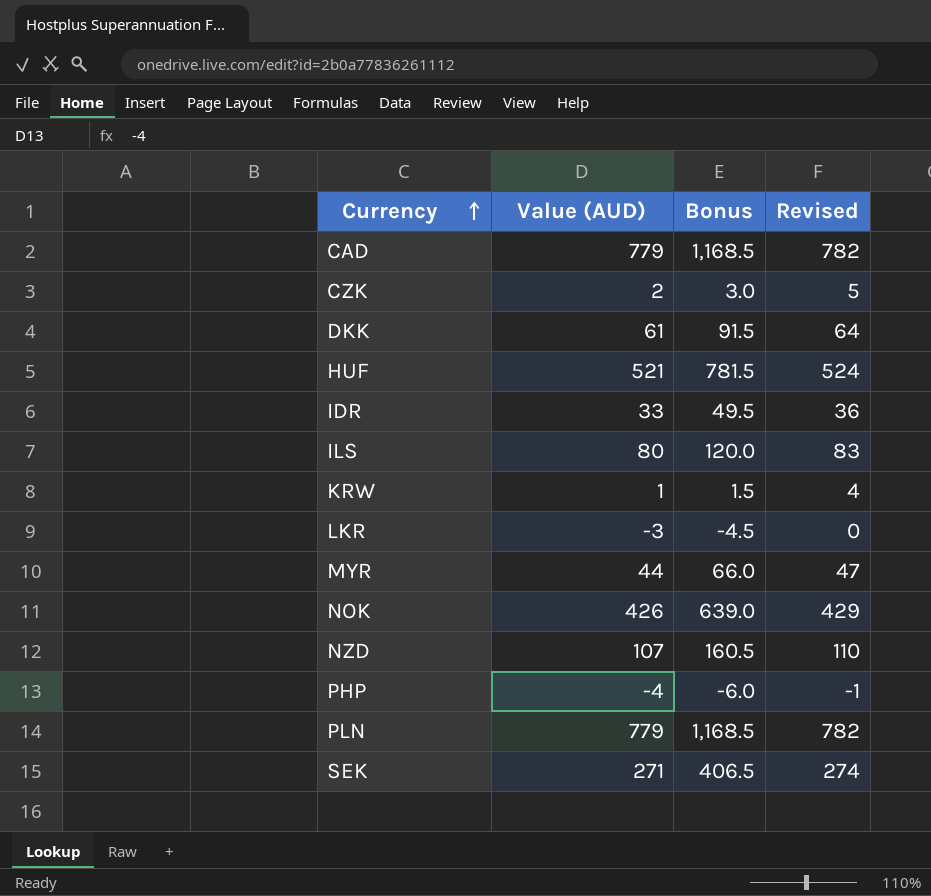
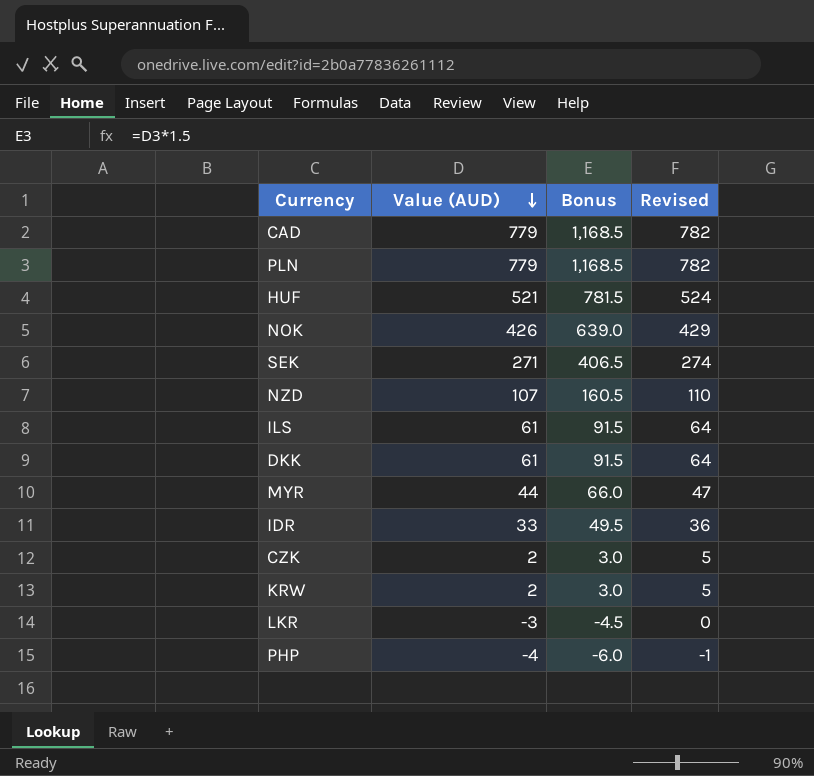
row order: Currency ascending -> Value (AUD) descending
ILS | Value (AUD): 80 -> 61
ILS | Bonus: 120.0 -> 91.5
ILS | Revised: 83 -> 64
KRW | Value (AUD): 1 -> 2
KRW | Bonus: 1.5 -> 3.0
KRW | Revised: 4 -> 5

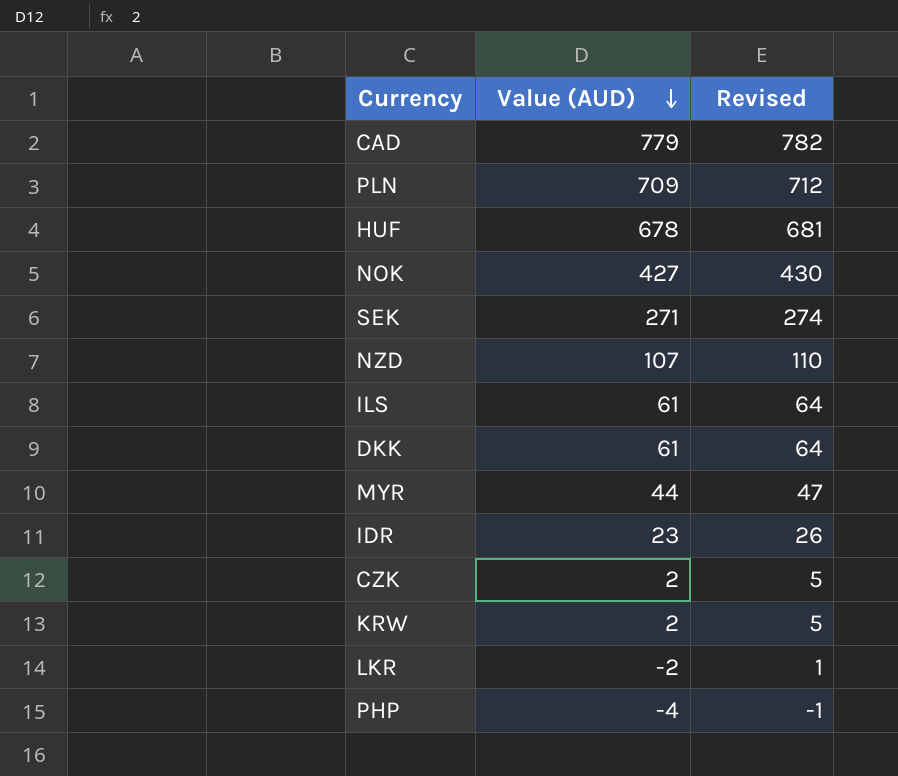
column Bonus | formula: [Value (AUD)] * 1.5 -> none
PLN | Value (AUD): 779 -> 709
PLN | Revised: 782 -> 712
HUF | Value (AUD): 521 -> 678
HUF | Revised: 524 -> 681
NOK | Value (AUD): 426 -> 427
NOK | Revised: 429 -> 430
IDR | Value (AUD): 33 -> 23
IDR | Revised: 36 -> 26
LKR | Value (AUD): -3 -> -2
LKR | Revised: 0 -> 1

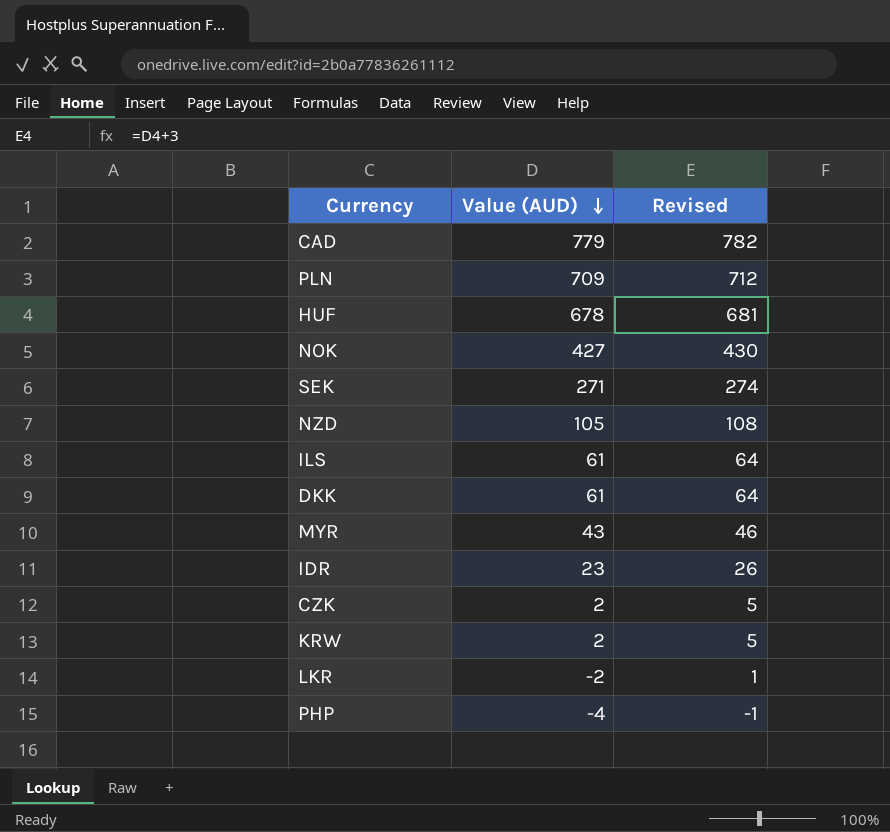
NZD | Value (AUD): 107 -> 105
NZD | Revised: 110 -> 108
MYR | Value (AUD): 44 -> 43
MYR | Revised: 47 -> 46

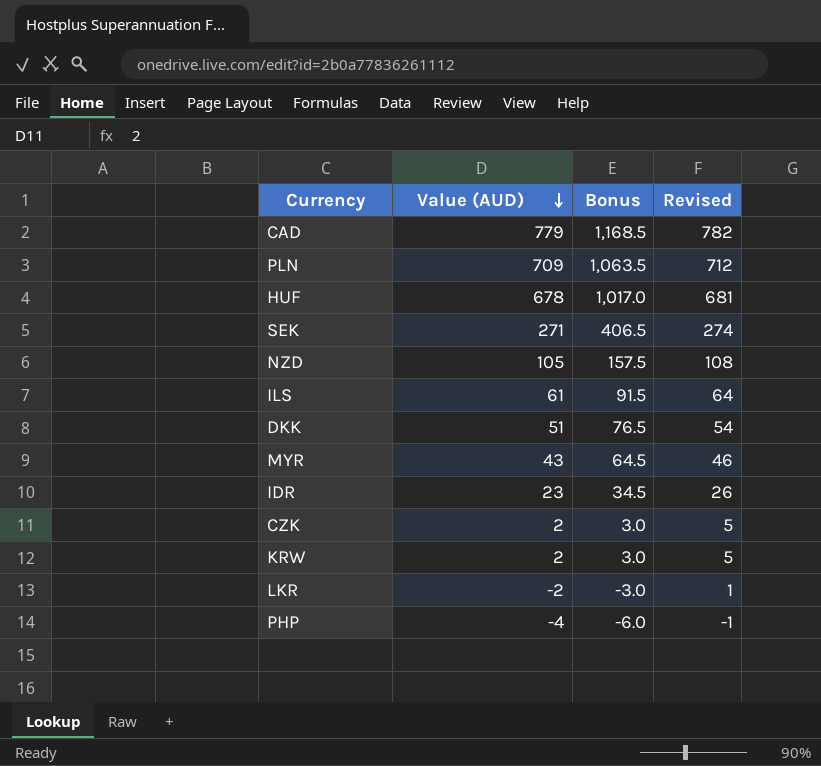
column Bonus | formula: none -> [Value (AUD)] * 1.5
row NOK: 427 | 430 -> none
DKK | Value (AUD): 61 -> 51
DKK | Revised: 64 -> 54

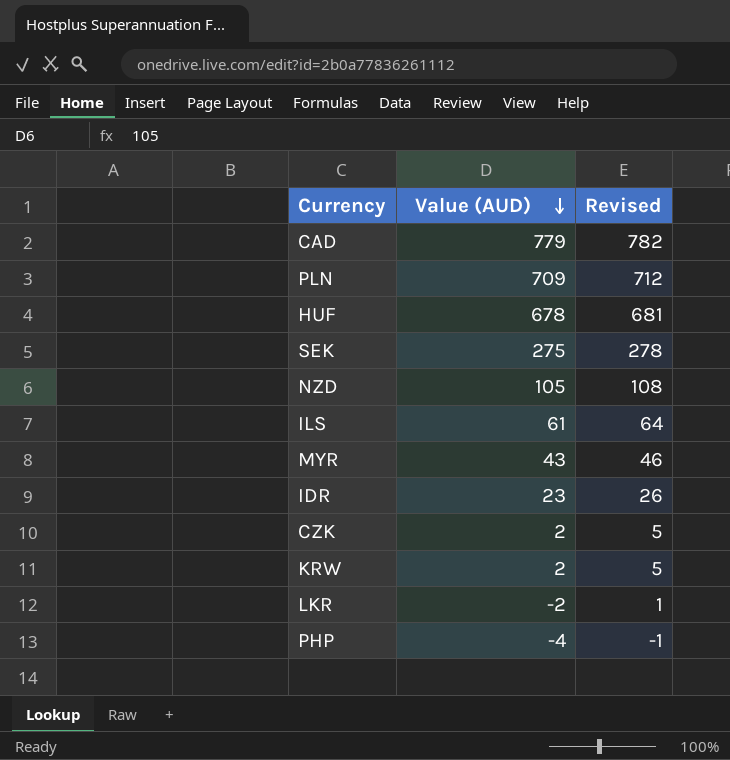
column Bonus | formula: [Value (AUD)] * 1.5 -> none
row DKK: 51 | 76.5 | 54 -> none
SEK | Value (AUD): 271 -> 275
SEK | Revised: 274 -> 278

